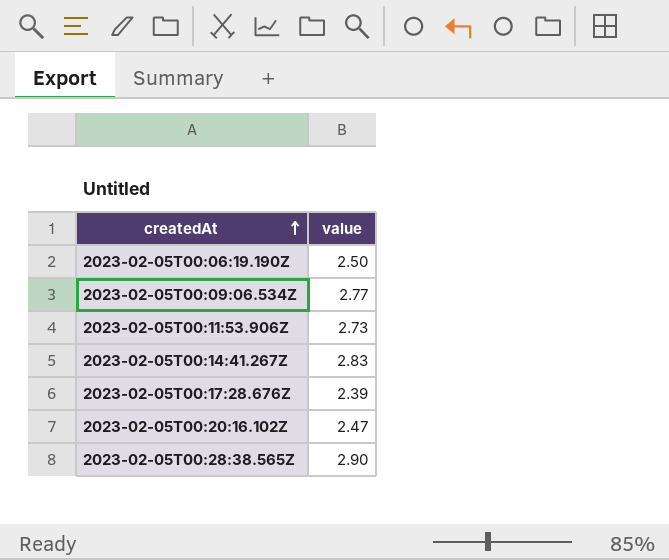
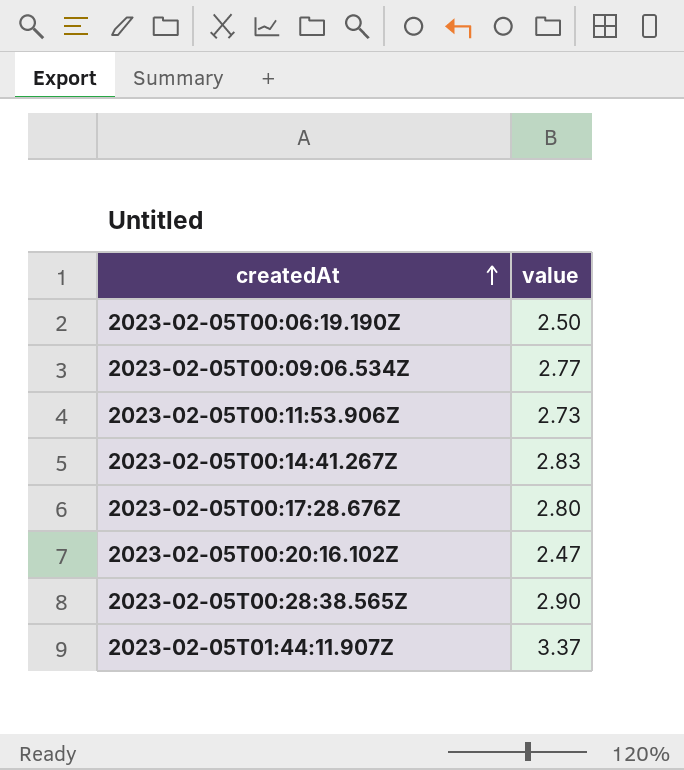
2023-02-05T00:17:28.676Z | value: 2.39 -> 2.80
row 2023-02-05T01:44:11.907Z: none -> 3.37

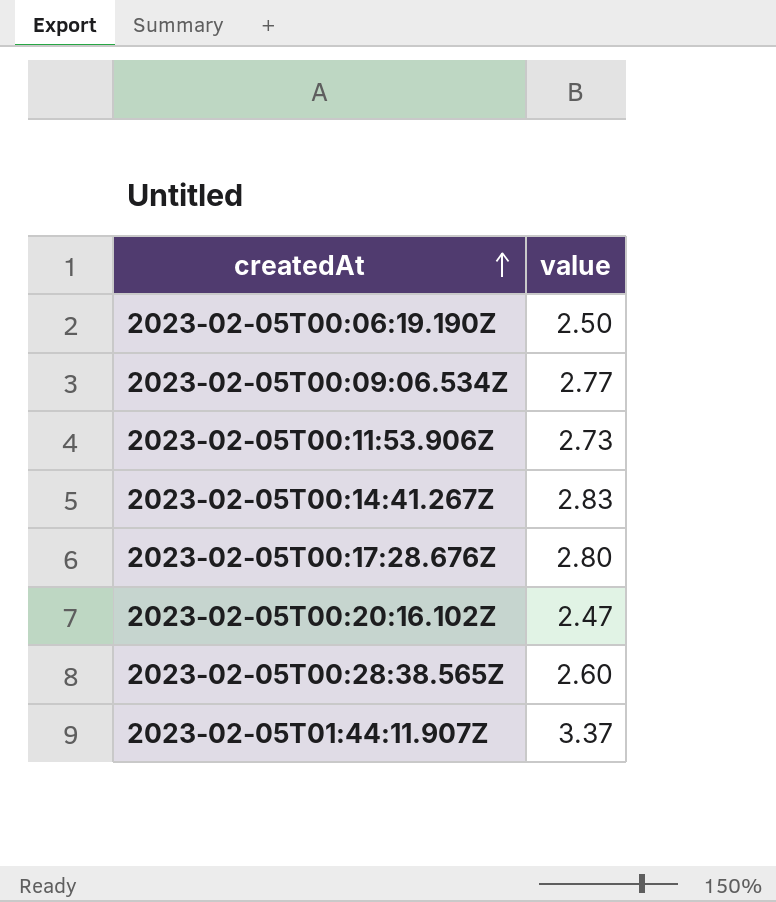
2023-02-05T00:28:38.565Z | value: 2.90 -> 2.60

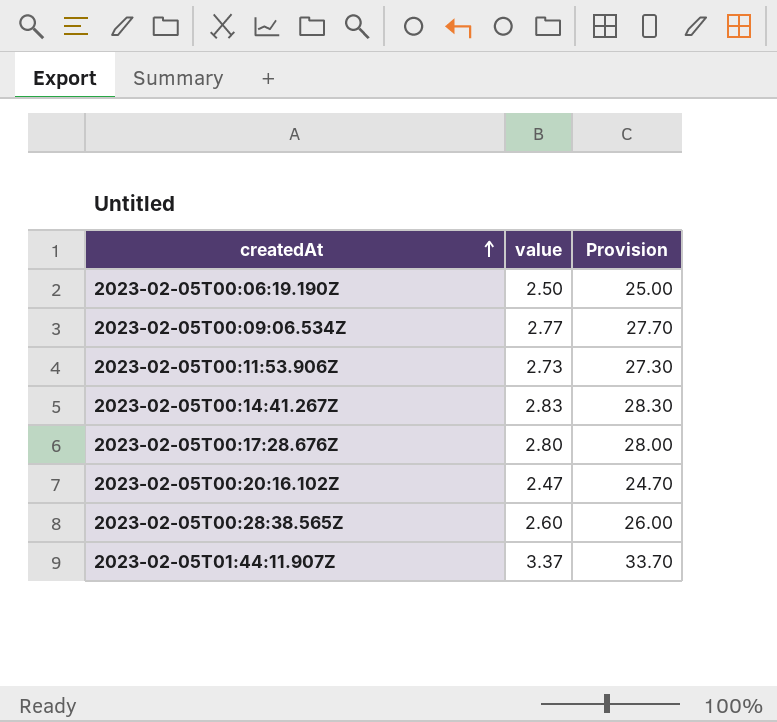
column Provision | formula: none -> [value] * 10

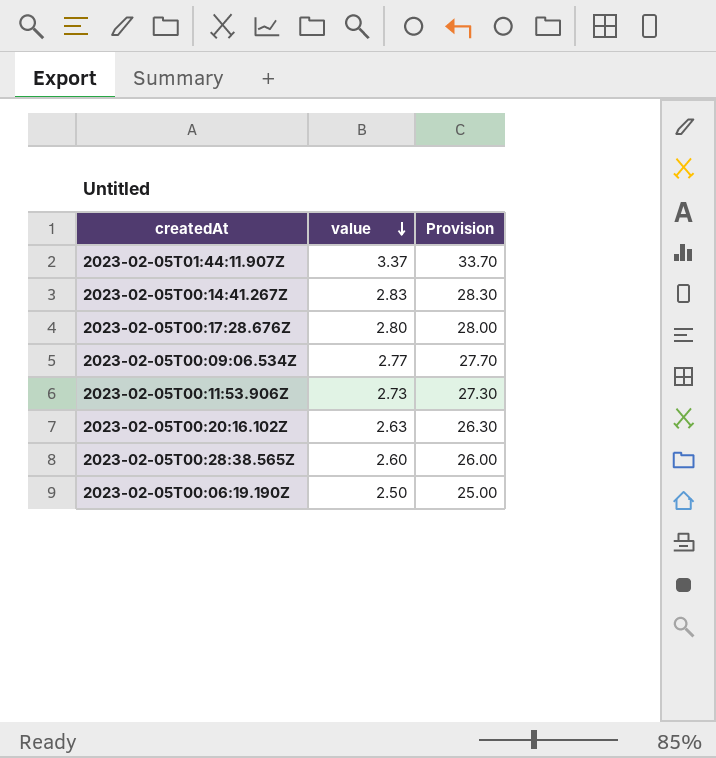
row order: createdAt ascending -> value descending
2023-02-05T00:20:16.102Z | value: 2.47 -> 2.63
2023-02-05T00:20:16.102Z | Provision: 24.70 -> 26.30

